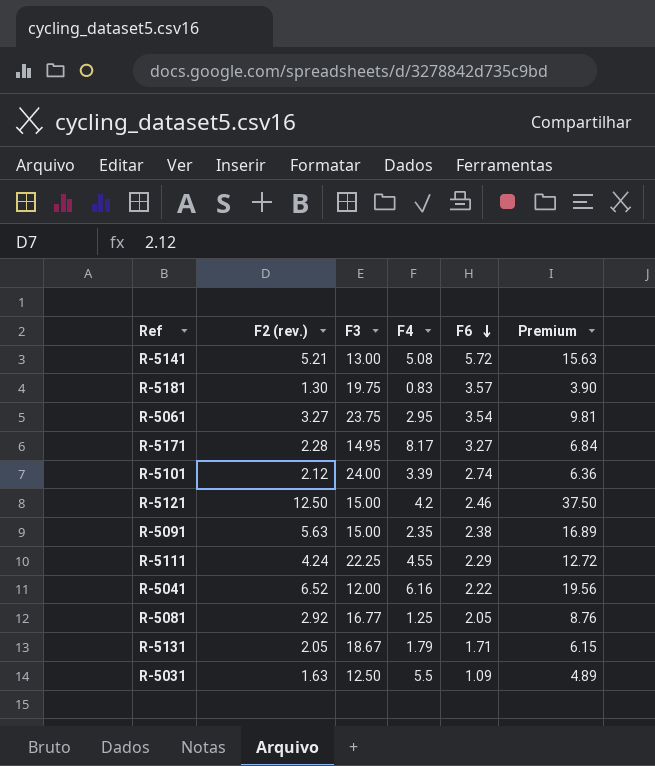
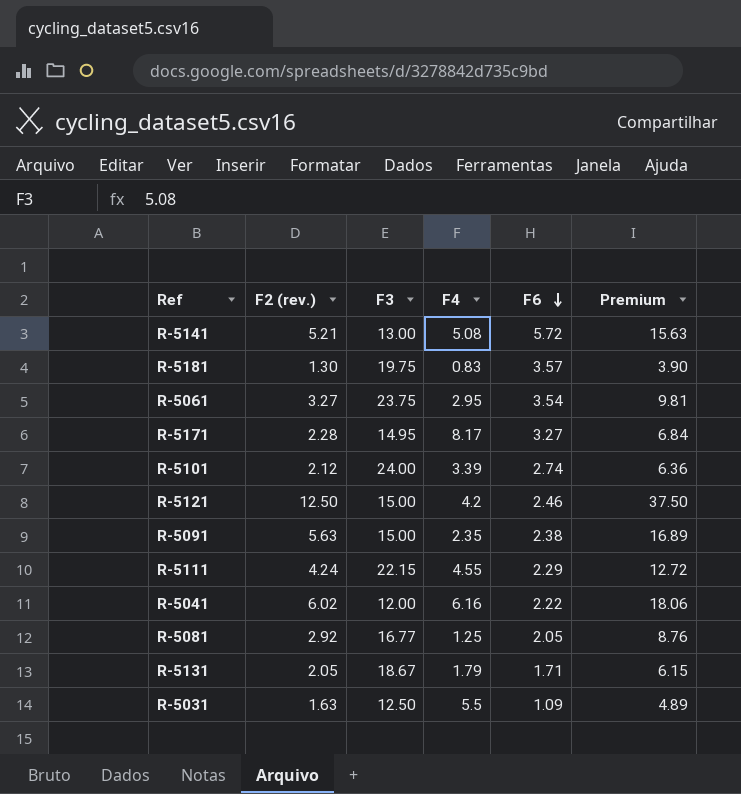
R-5111 | F3: 22.25 -> 22.15
R-5041 | F2 (rev.): 6.52 -> 6.02
R-5041 | Premium: 19.56 -> 18.06

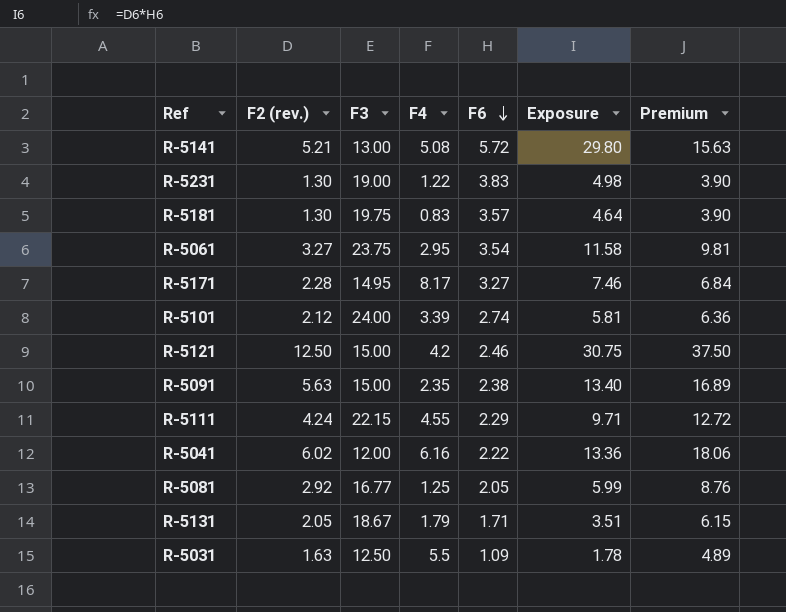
column Exposure | formula: none -> [F2 (rev.)] * [F6]
row R-5231: none -> 1.30 | 19.00 | 1.22 | 3.83 | 4.98 | 3.90

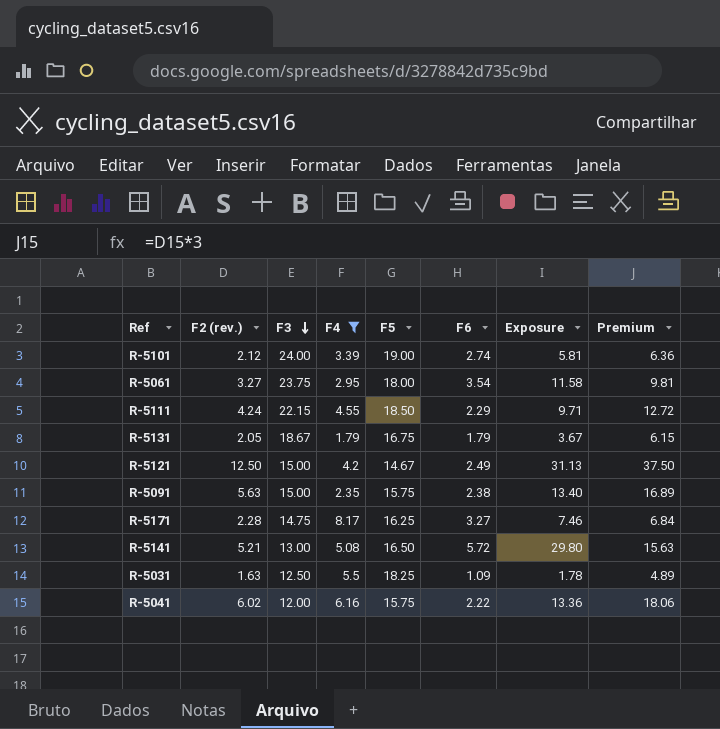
filter: none -> F4 >= 1.79
row order: F6 descending -> F3 descending
column F5 | position: none -> 5
R-5131 | F6: 1.71 -> 1.79
R-5131 | Exposure: 3.51 -> 3.67
R-5121 | F6: 2.46 -> 2.49
R-5121 | Exposure: 30.75 -> 31.13
R-5171 | F3: 14.95 -> 14.75

